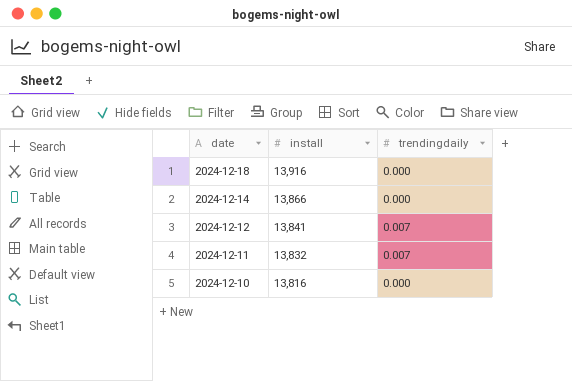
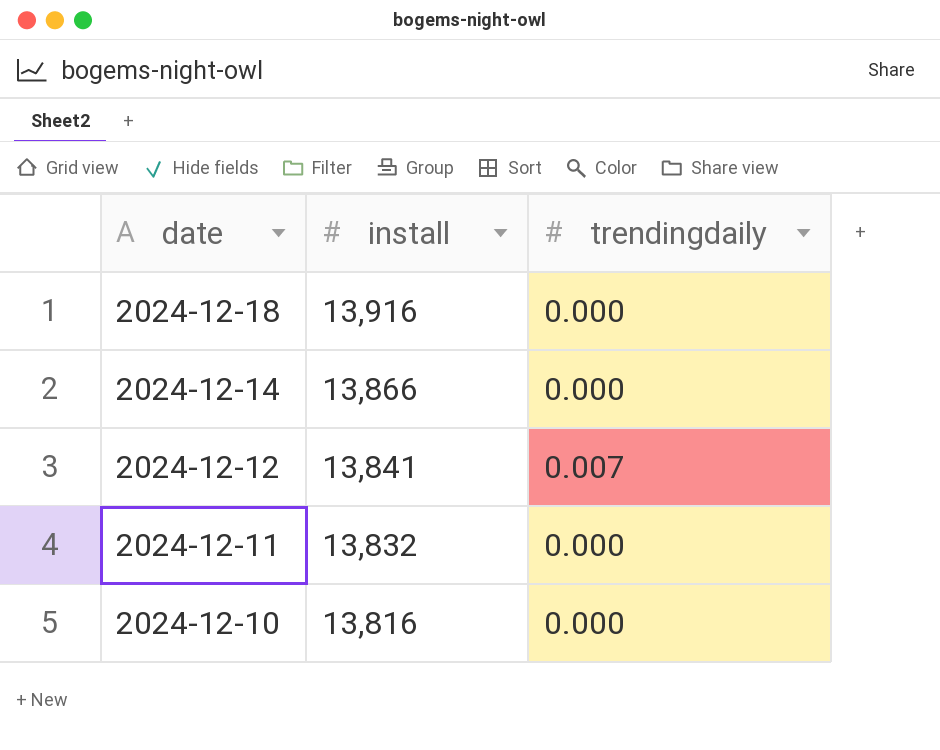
2024-12-11 | trendingdaily: 0.007 -> 0.000

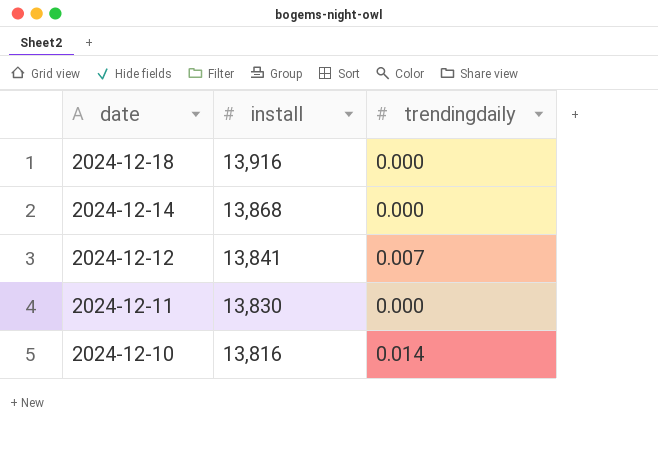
2024-12-14 | install: 13,866 -> 13,868
2024-12-11 | install: 13,832 -> 13,830
2024-12-10 | trendingdaily: 0.000 -> 0.014

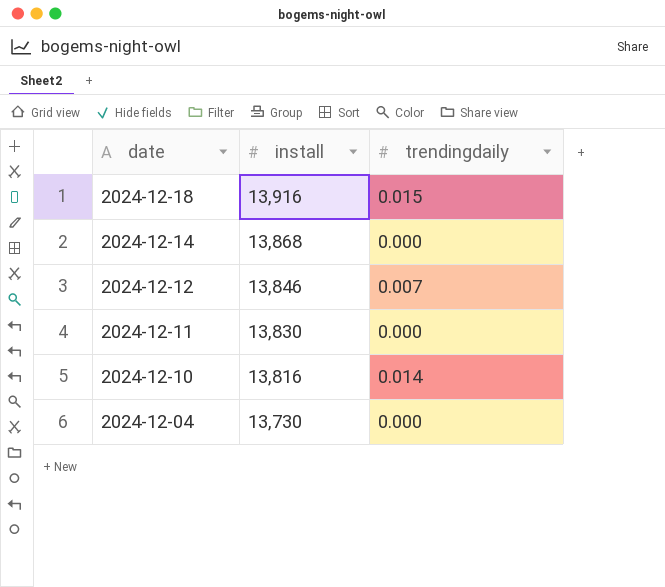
2024-12-18 | trendingdaily: 0.000 -> 0.015
2024-12-12 | install: 13,841 -> 13,846
row 2024-12-04: none -> 13,730 | 0.000

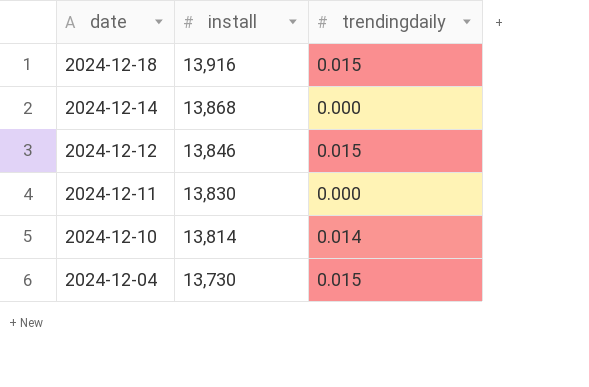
2024-12-12 | trendingdaily: 0.007 -> 0.015
2024-12-10 | install: 13,816 -> 13,814
2024-12-04 | trendingdaily: 0.000 -> 0.015

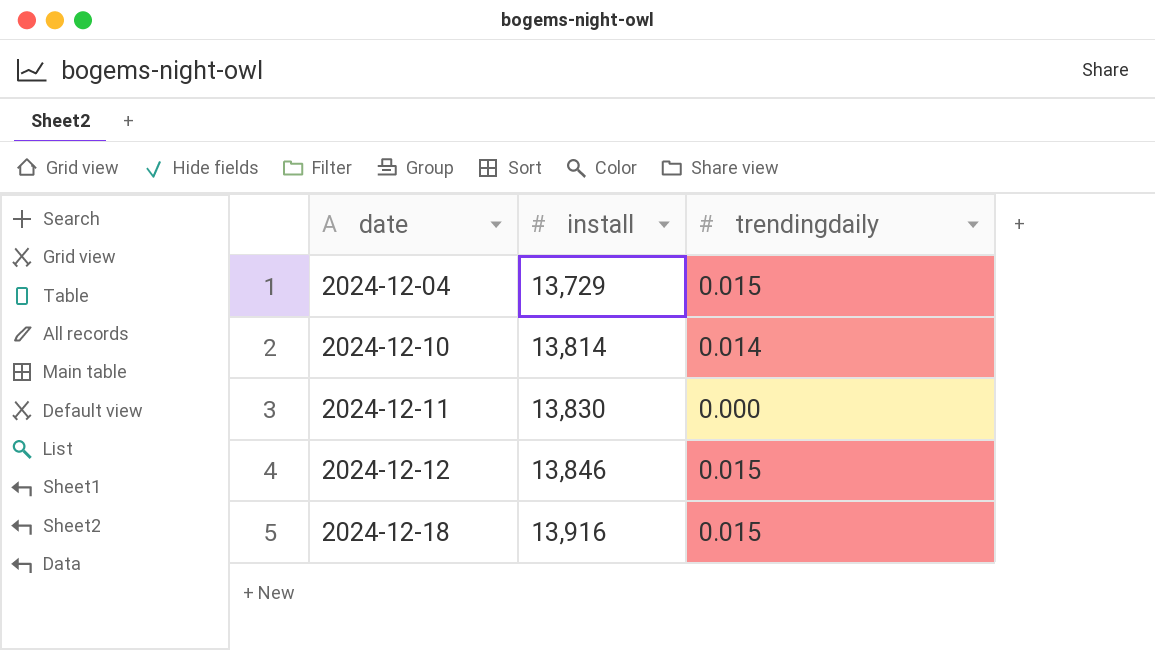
row order: date descending -> date ascending
row 2024-12-14: 13,868 | 0.000 -> none
2024-12-04 | install: 13,730 -> 13,729

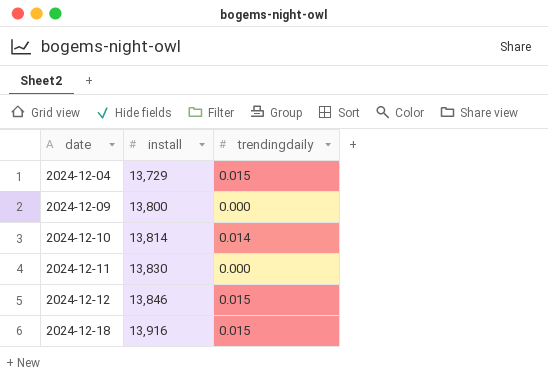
row 2024-12-09: none -> 13,800 | 0.000

